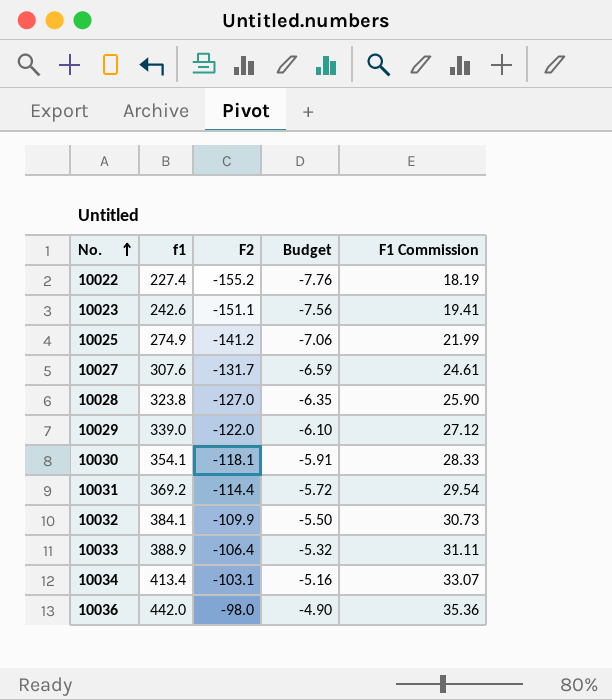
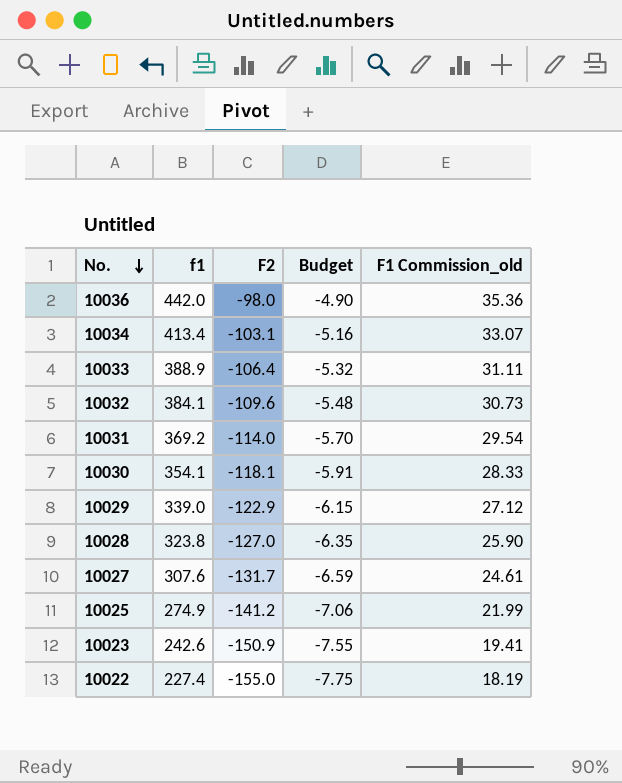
row order: No. ascending -> No. descending
column name: F1 Commission -> F1 Commission_old
10032 | F2: -109.9 -> -109.6
10032 | Budget: -5.50 -> -5.48
10031 | F2: -114.4 -> -114.0
10031 | Budget: -5.72 -> -5.70
10029 | F2: -122.0 -> -122.9
10029 | Budget: -6.10 -> -6.15
10023 | F2: -151.1 -> -150.9
10023 | Budget: -7.56 -> -7.55
10022 | F2: -155.2 -> -155.0
10022 | Budget: -7.76 -> -7.75

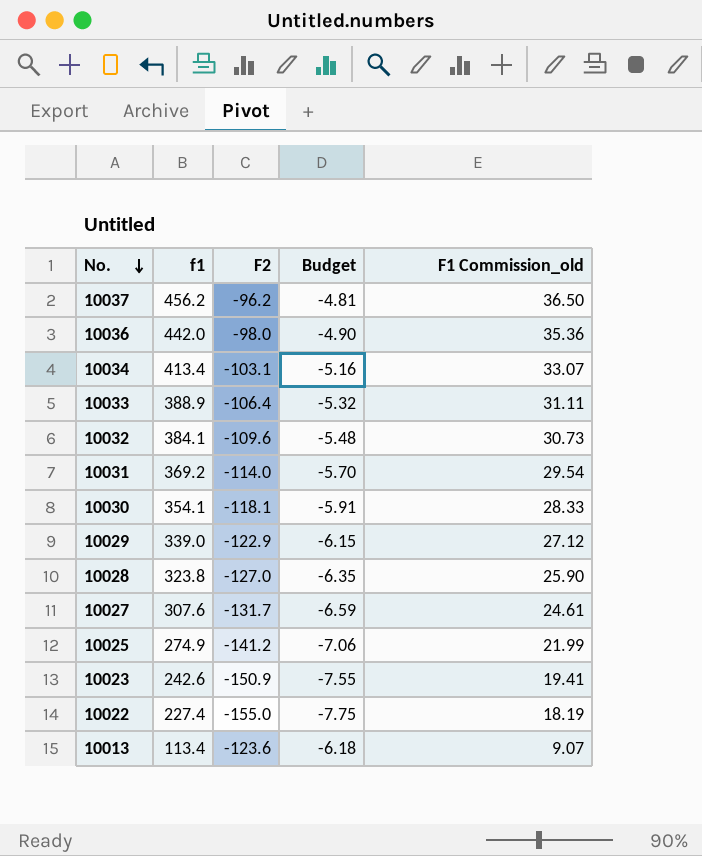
row 10037: none -> 456.2 | -96.2 | -4.81 | 36.50
row 10013: none -> 113.4 | -123.6 | -6.18 | 9.07

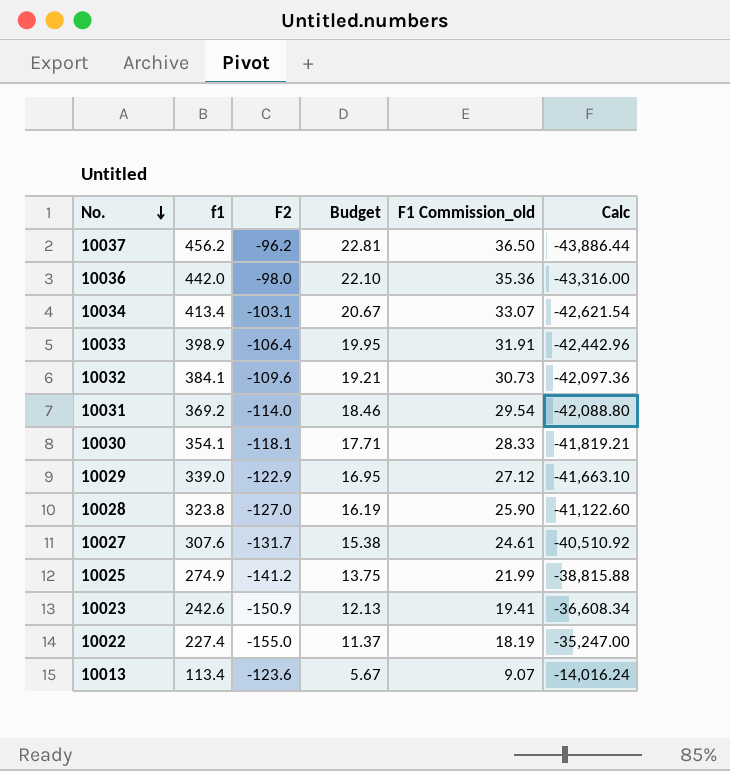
column Budget | formula: [F2] * 0.05 -> [f1] * 0.05
column Calc | formula: none -> [f1] * [F2]
10033 | f1: 388.9 -> 398.9
10033 | F1 Commission_old: 31.11 -> 31.91

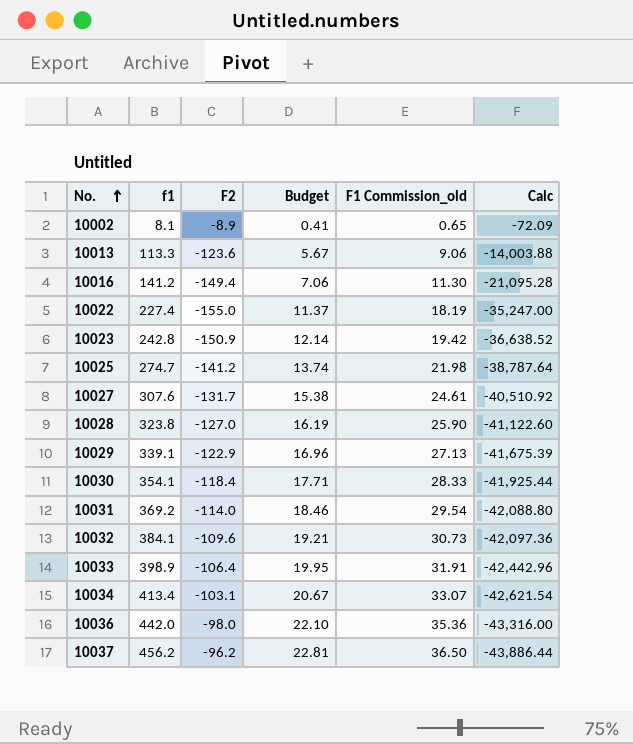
row order: No. descending -> No. ascending
row 10002: none -> 8.1 | -8.9 | 0.41 | 0.65 | -72.09
10013 | f1: 113.4 -> 113.3
10013 | F1 Commission_old: 9.07 -> 9.06
10013 | Calc: -14,016.24 -> -14,003.88
row 10016: none -> 141.2 | -149.4 | 7.06 | 11.30 | -21,095.28
10023 | f1: 242.6 -> 242.8
10023 | Budget: 12.13 -> 12.14
10023 | F1 Commission_old: 19.41 -> 19.42
10023 | Calc: -36,608.34 -> -36,638.52
10025 | f1: 274.9 -> 274.7
10025 | Budget: 13.75 -> 13.74
10025 | F1 Commission_old: 21.99 -> 21.98
10025 | Calc: -38,815.88 -> -38,787.64
10029 | f1: 339.0 -> 339.1
10029 | Budget: 16.95 -> 16.96
10029 | F1 Commission_old: 27.12 -> 27.13
10029 | Calc: -41,663.10 -> -41,675.39
10030 | F2: -118.1 -> -118.4
10030 | Calc: -41,819.21 -> -41,925.44

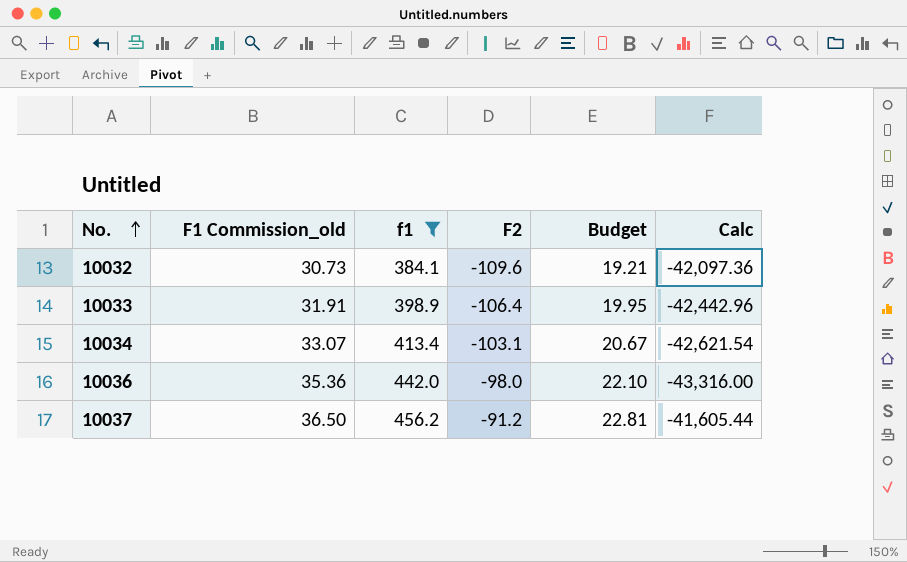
filter: none -> f1 >= 384.1
column F1 Commission_old | position: 5 -> 2
10037 | F2: -96.2 -> -91.2
10037 | Calc: -43,886.44 -> -41,605.44

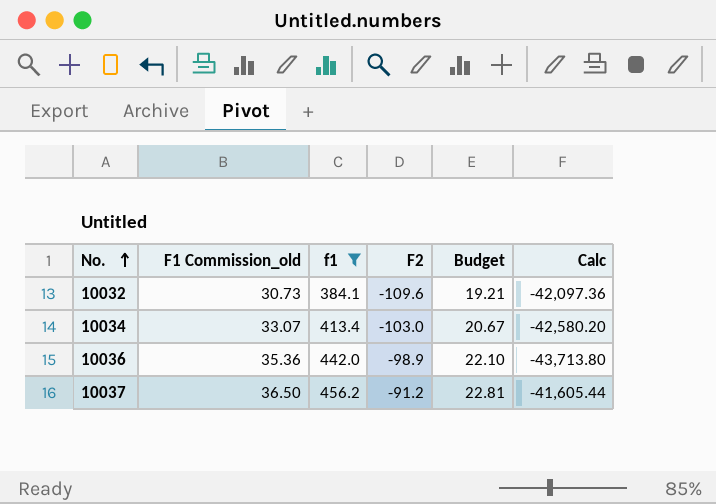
row 10033: 31.91 | 398.9 | -106.4 | 19.95 | -42,442.96 -> none
10034 | F2: -103.1 -> -103.0
10034 | Calc: -42,621.54 -> -42,580.20
10036 | F2: -98.0 -> -98.9
10036 | Calc: -43,316.00 -> -43,713.80

